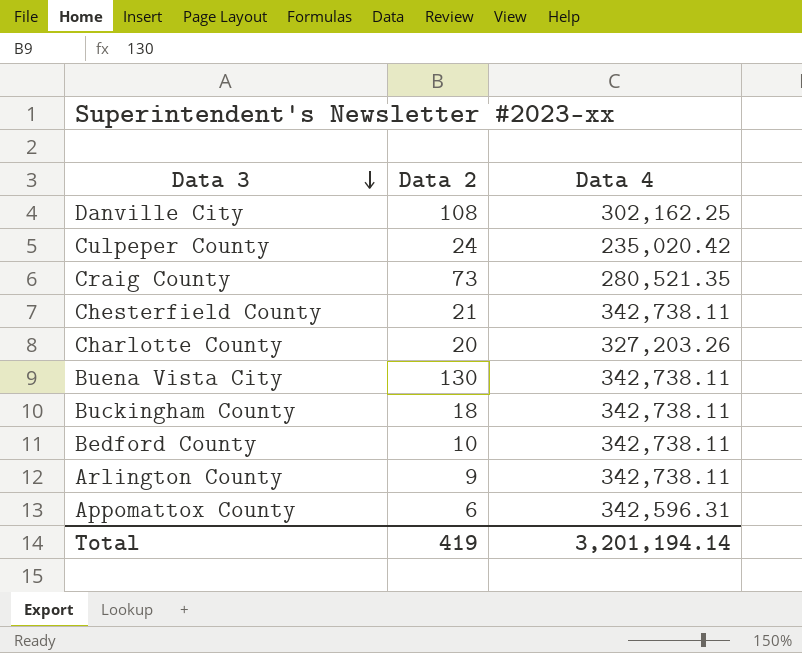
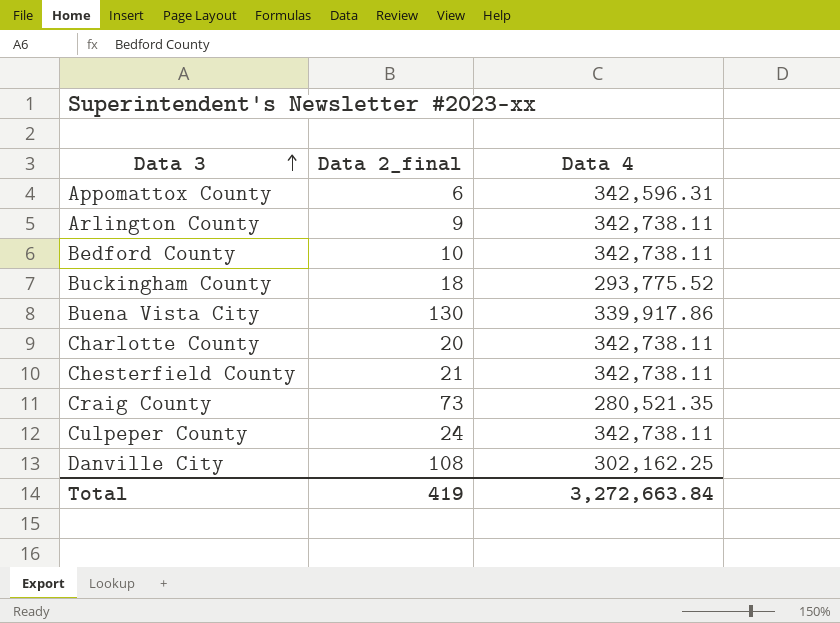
row order: Data 3 descending -> Data 3 ascending
column name: Data 2 -> Data 2_final
Buckingham County | Data 4: 342,738.11 -> 293,775.52
Buena Vista City | Data 4: 342,738.11 -> 339,917.86
Charlotte County | Data 4: 327,203.26 -> 342,738.11
Culpeper County | Data 4: 235,020.42 -> 342,738.11
Total | Data 4: 3,201,194.14 -> 3,272,663.84

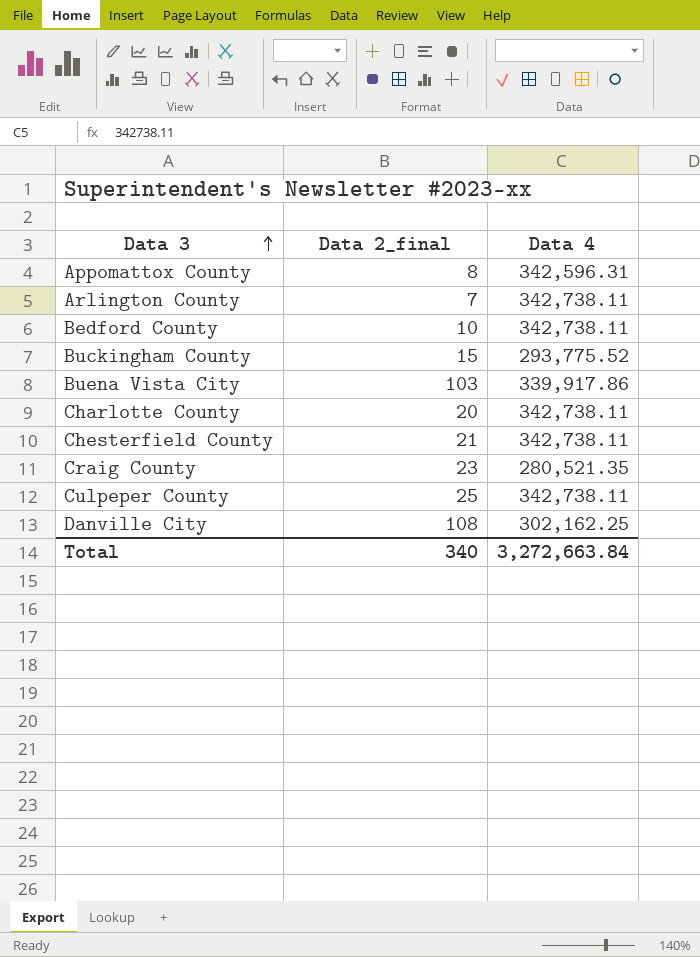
Appomattox County | Data 2_final: 6 -> 8
Arlington County | Data 2_final: 9 -> 7
Buckingham County | Data 2_final: 18 -> 15
Buena Vista City | Data 2_final: 130 -> 103
Craig County | Data 2_final: 73 -> 23
Culpeper County | Data 2_final: 24 -> 25
Total | Data 2_final: 419 -> 340

